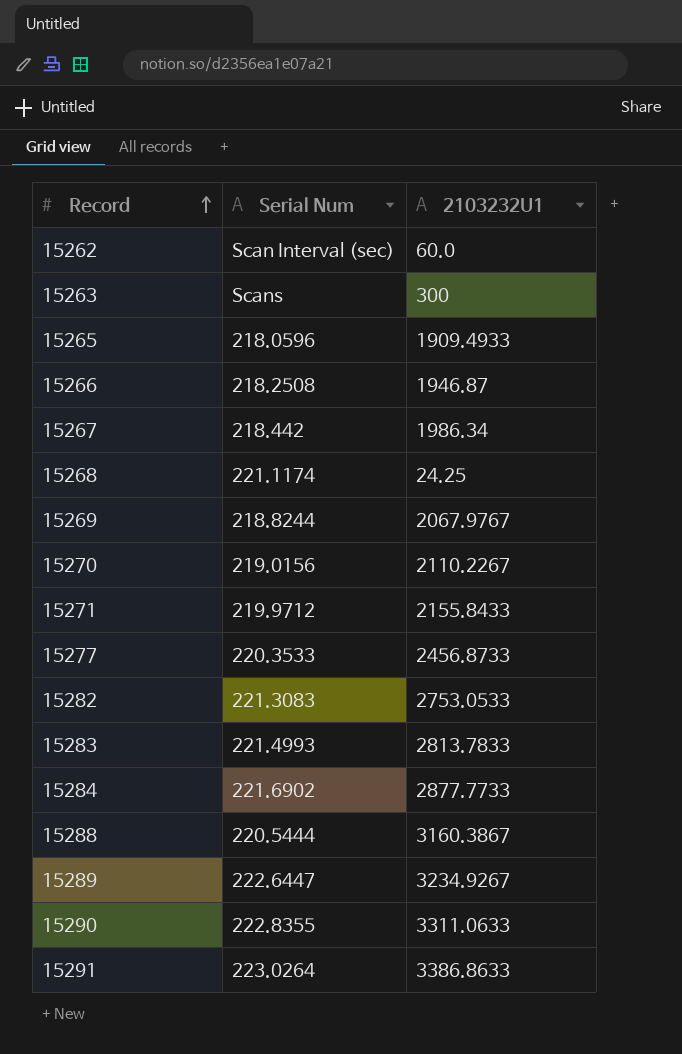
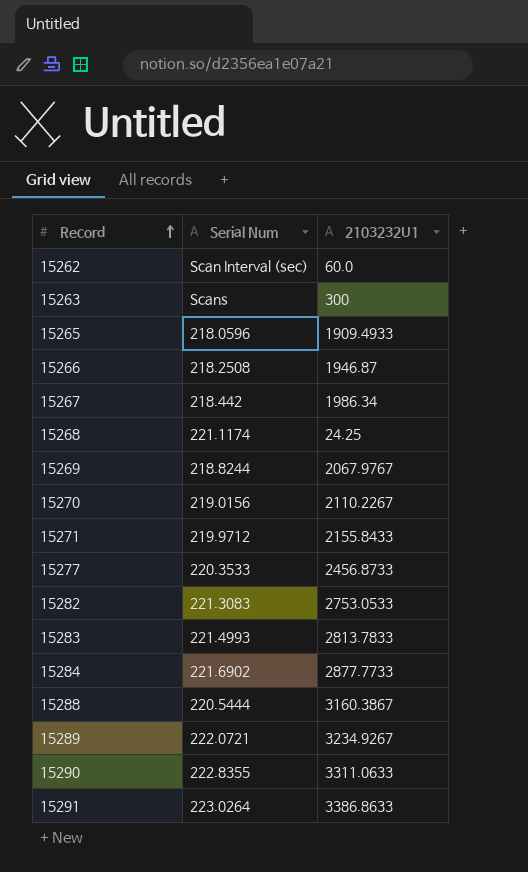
15289 | Serial Num: 222.6447 -> 222.0721

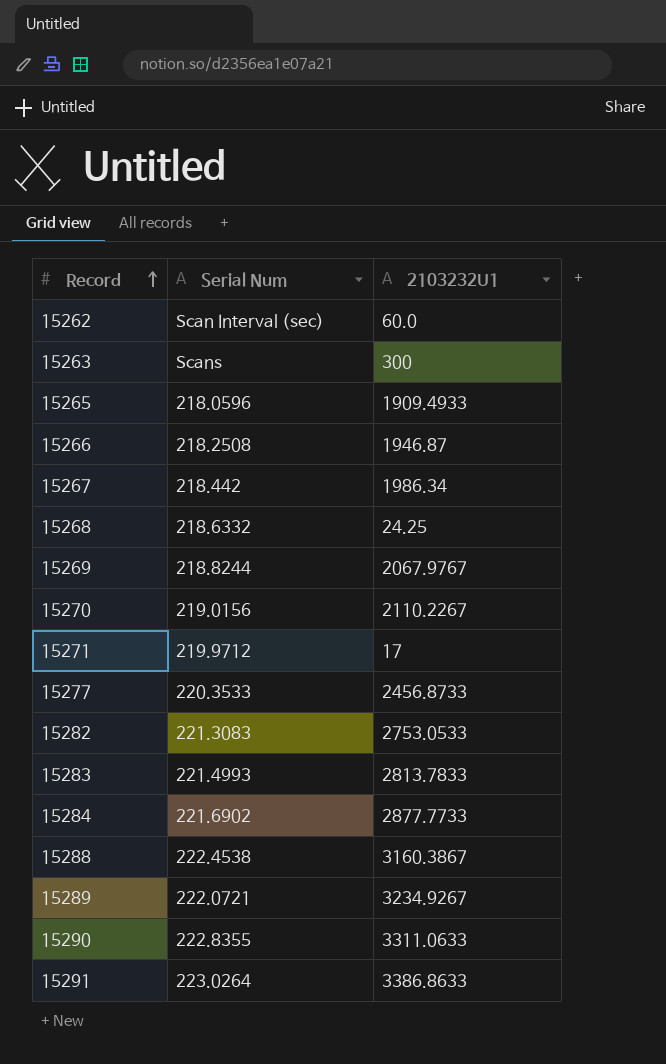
15268 | Serial Num: 221.1174 -> 218.6332
15271 | 2103232U1: 2155.8433 -> 17
15288 | Serial Num: 220.5444 -> 222.4538

